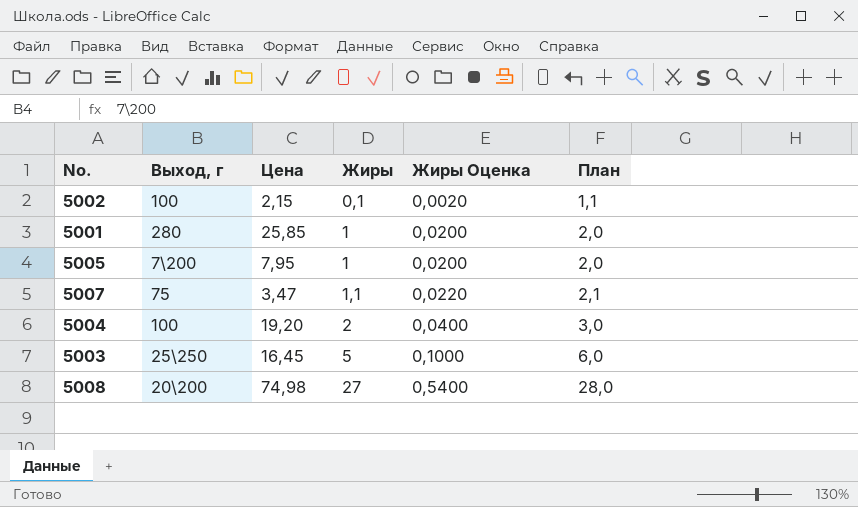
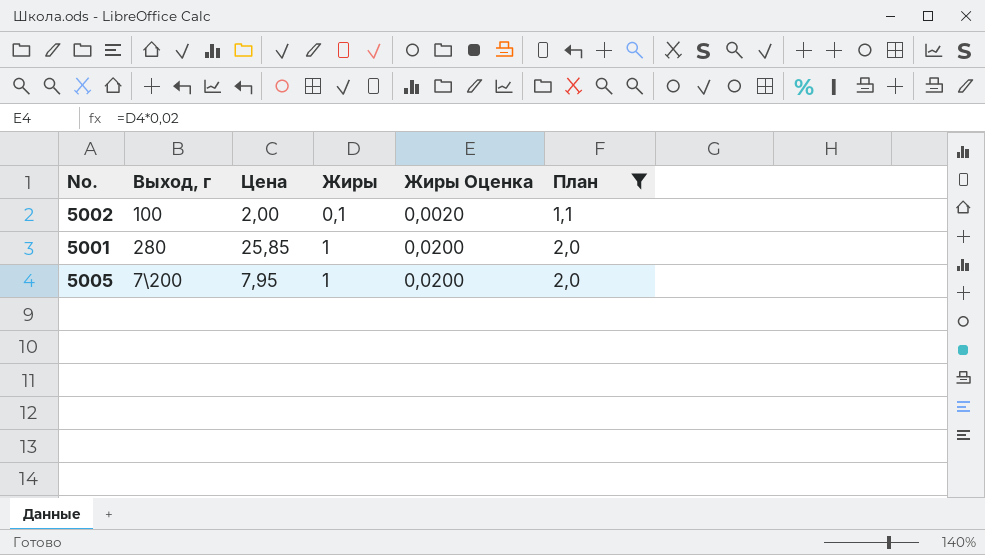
filter: none -> План <= 2,0
5002 | Цена: 2,15 -> 2,00

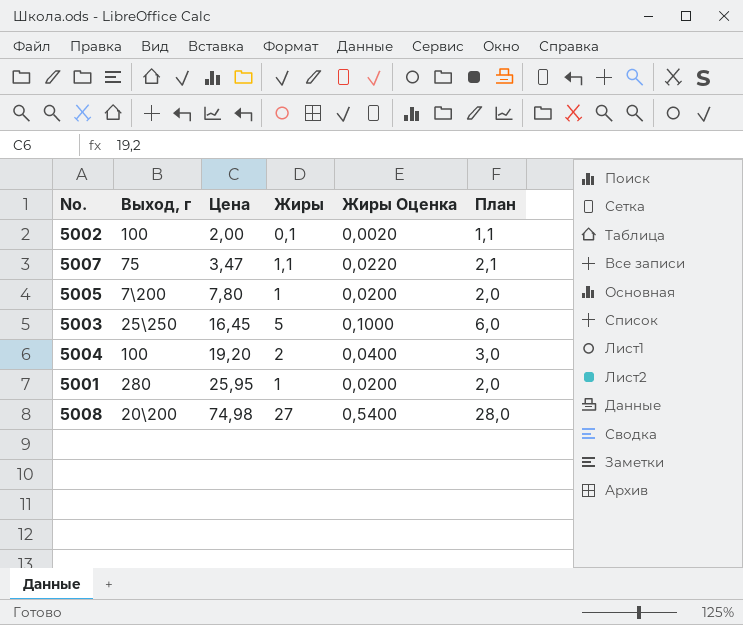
filter: План <= 2,0 -> none
row order: Жиры ascending -> Цена ascending
5005 | Цена: 7,95 -> 7,80
5001 | Цена: 25,85 -> 25,95

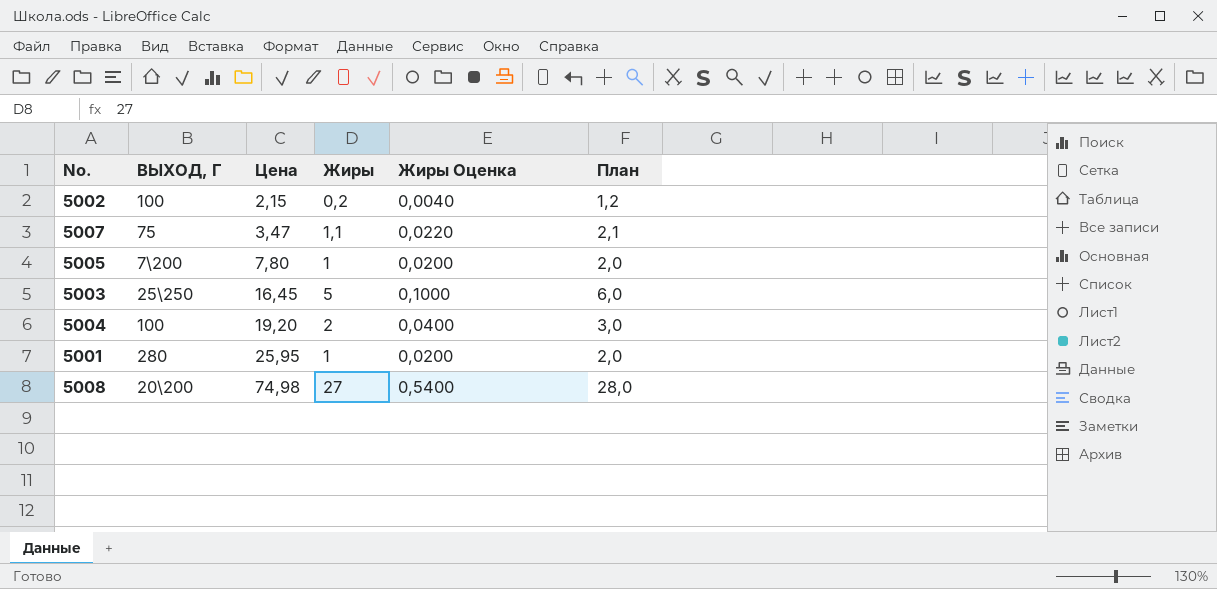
column name: Выход, г -> ВЫХОД, Г
5002 | Цена: 2,00 -> 2,15
5002 | Жиры: 0,1 -> 0,2
5002 | Жиры Оценка: 0,0020 -> 0,0040
5002 | План: 1,1 -> 1,2

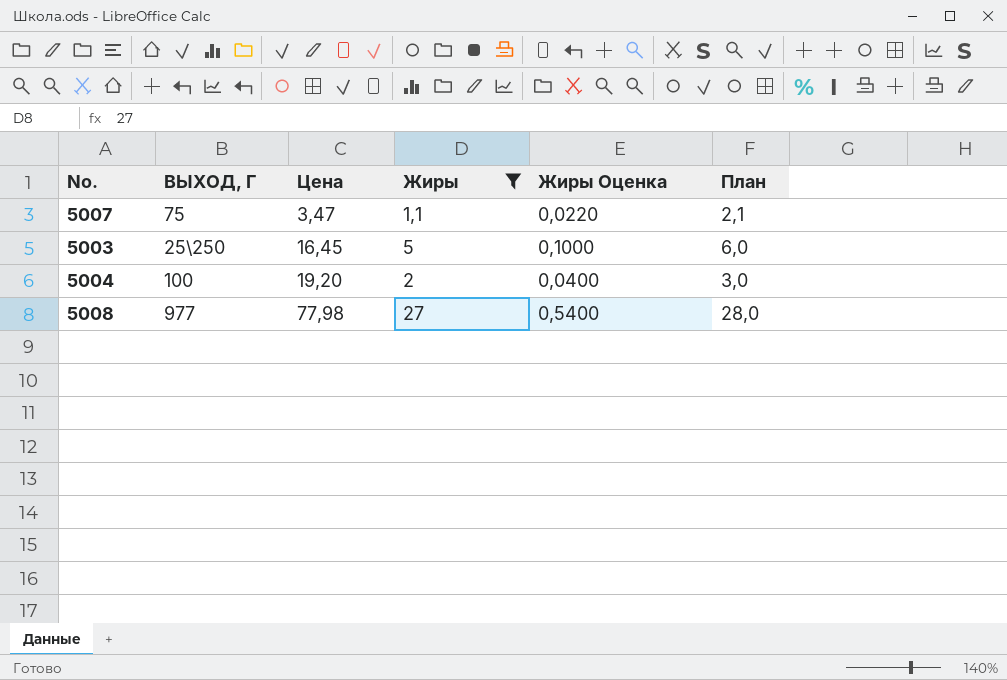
filter: none -> Жиры >= 1,1
5008 | ВЫХОД, Г: 20\200 -> 977
5008 | Цена: 74,98 -> 77,98

